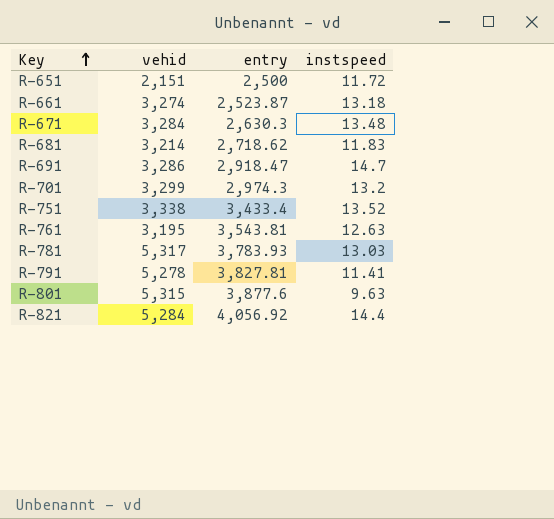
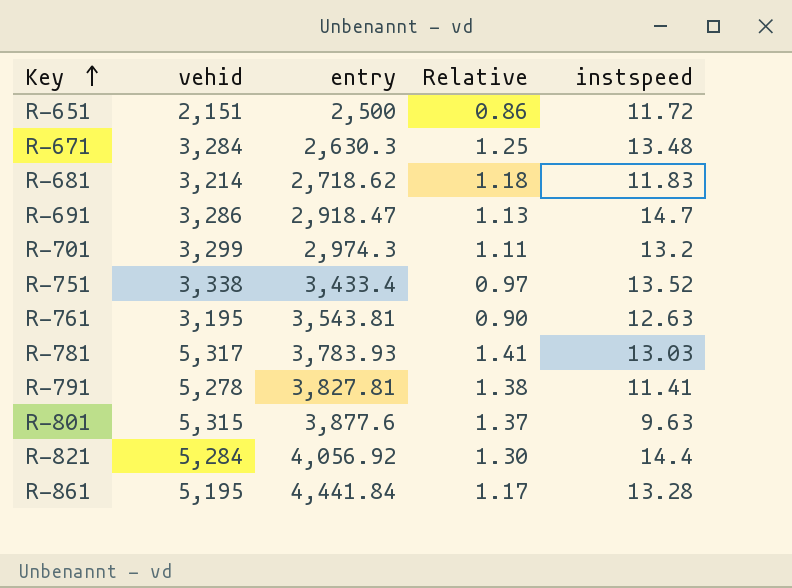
column Relative | formula: none -> [vehid] / [entry]
row R-661: 3,274 | 2,523.87 | 13.18 -> none
row R-861: none -> 5,195 | 4,441.84 | 1.17 | 13.28

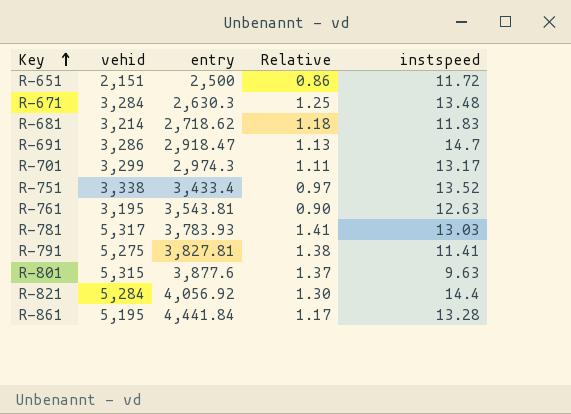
R-701 | instspeed: 13.2 -> 13.17
R-791 | vehid: 5,278 -> 5,275

